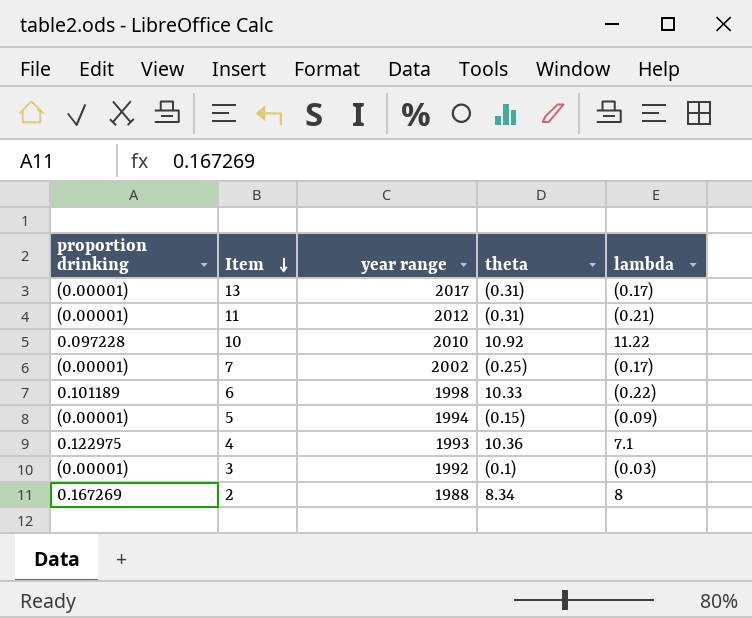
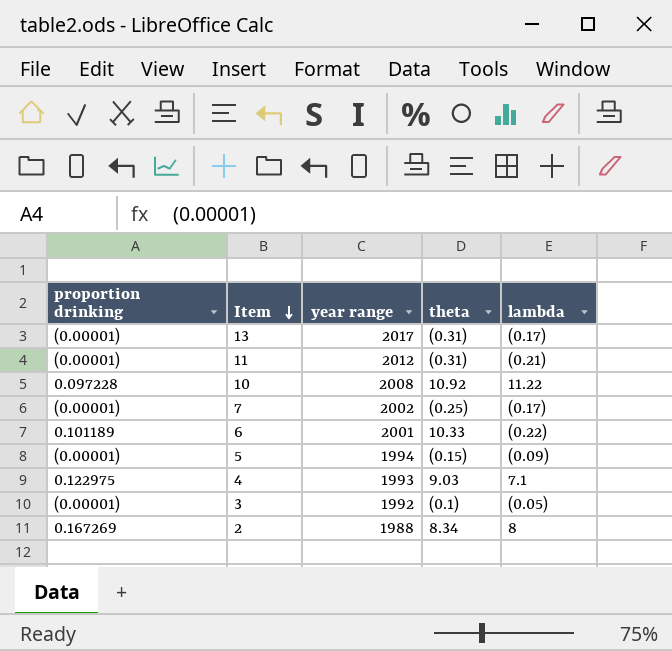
10 | year range: 2010 -> 2008
6 | year range: 1998 -> 2001
4 | theta: 10.36 -> 9.03
3 | lambda: (0.03) -> (0.05)

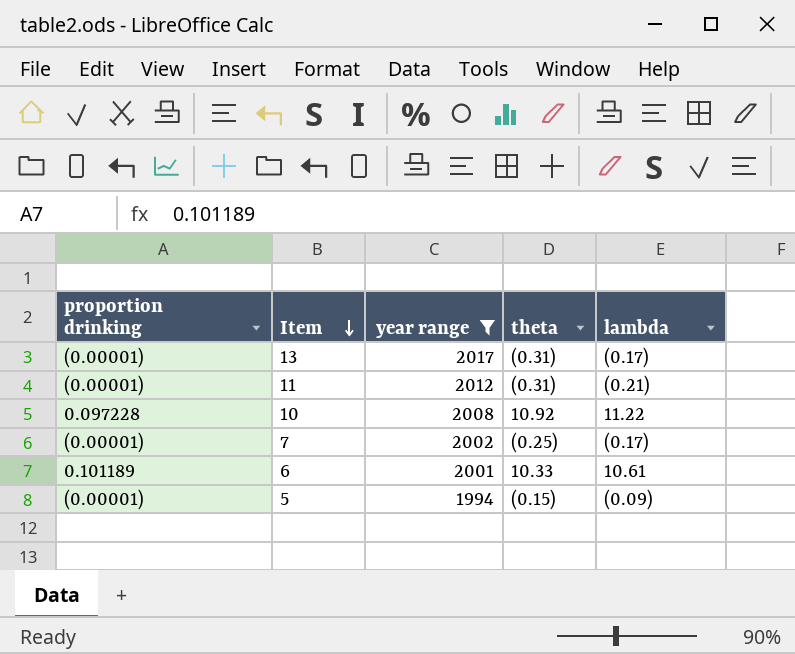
filter: none -> year range >= 1994
6 | lambda: (0.22) -> 10.61

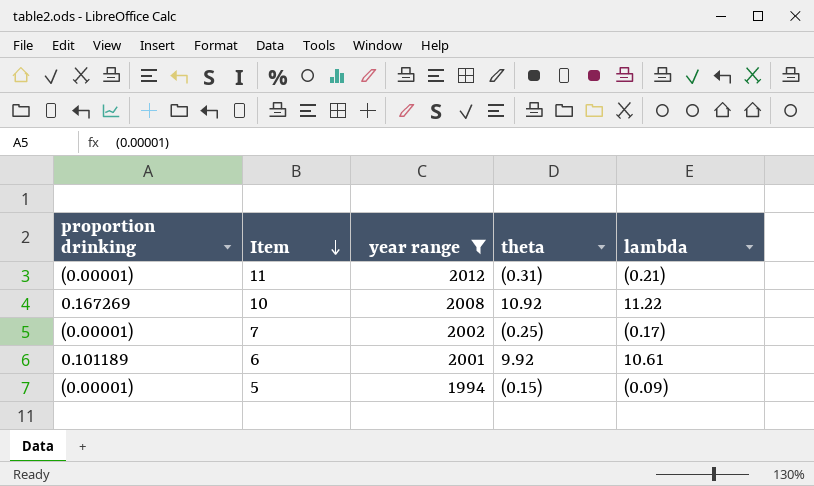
row 13: (0.00001) | 2017 | (0.31) | (0.17) -> none
10 | proportion drinking: 0.097228 -> 0.167269
6 | theta: 10.33 -> 9.92

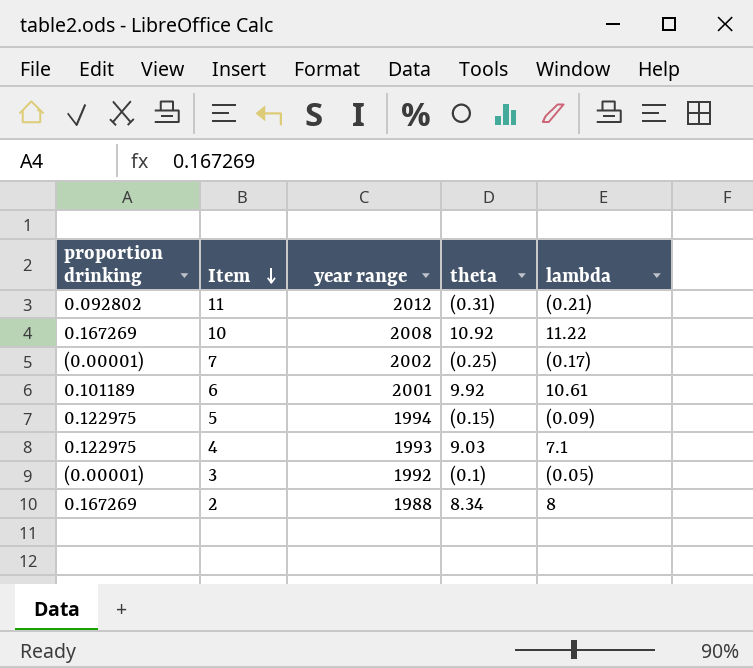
filter: year range >= 1994 -> none
11 | proportion drinking: (0.00001) -> 0.092802
5 | proportion drinking: (0.00001) -> 0.122975

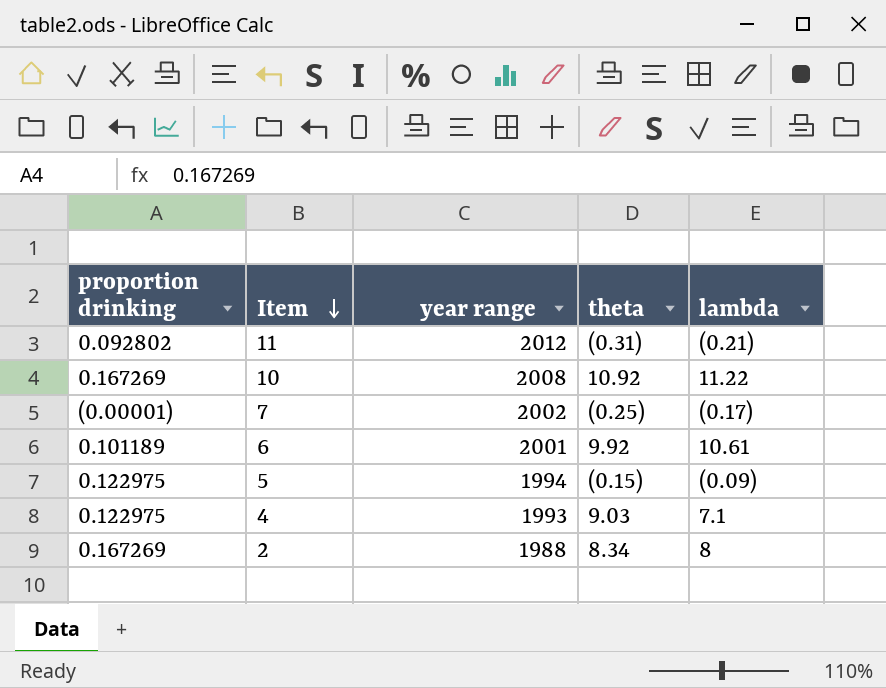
row 3: (0.00001) | 1992 | (0.1) | (0.05) -> none

